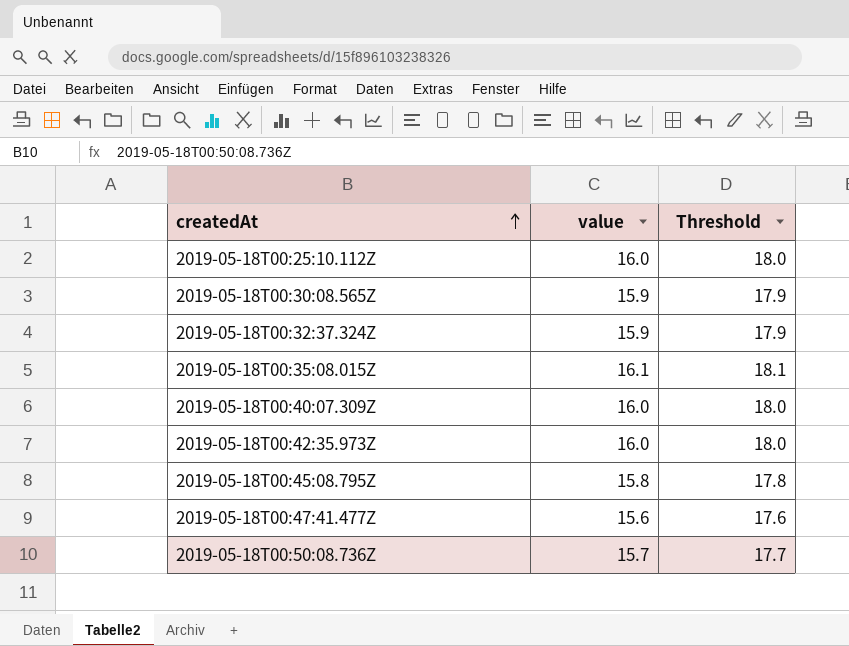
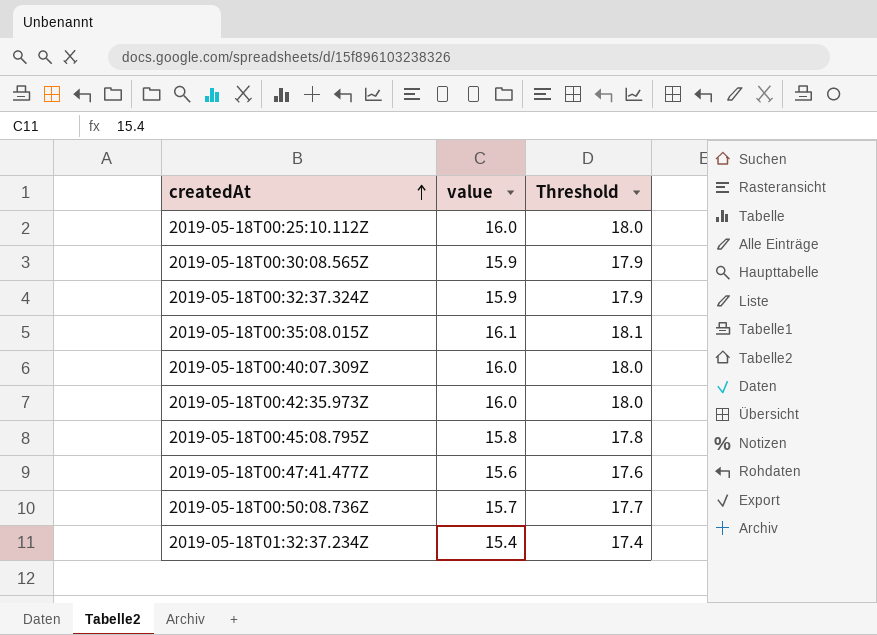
row 2019-05-18T01:32:37.234Z: none -> 15.4 | 17.4

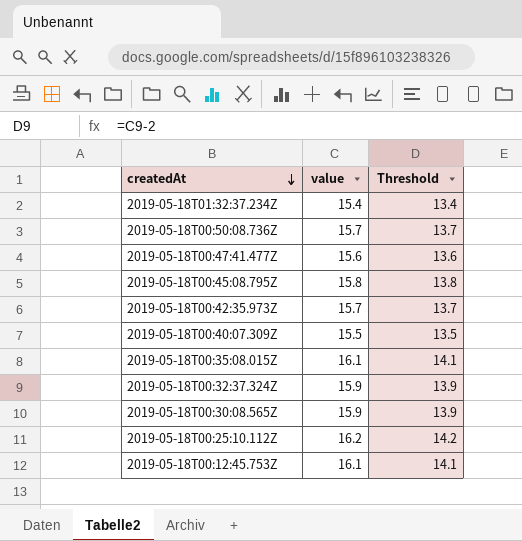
row order: createdAt ascending -> createdAt descending
column Threshold | formula: [value] + 2 -> [value] - 2
2019-05-18T00:42:35.973Z | value: 16.0 -> 15.7
2019-05-18T00:40:07.309Z | value: 16.0 -> 15.5
2019-05-18T00:25:10.112Z | value: 16.0 -> 16.2
row 2019-05-18T00:12:45.753Z: none -> 16.1 | 14.1

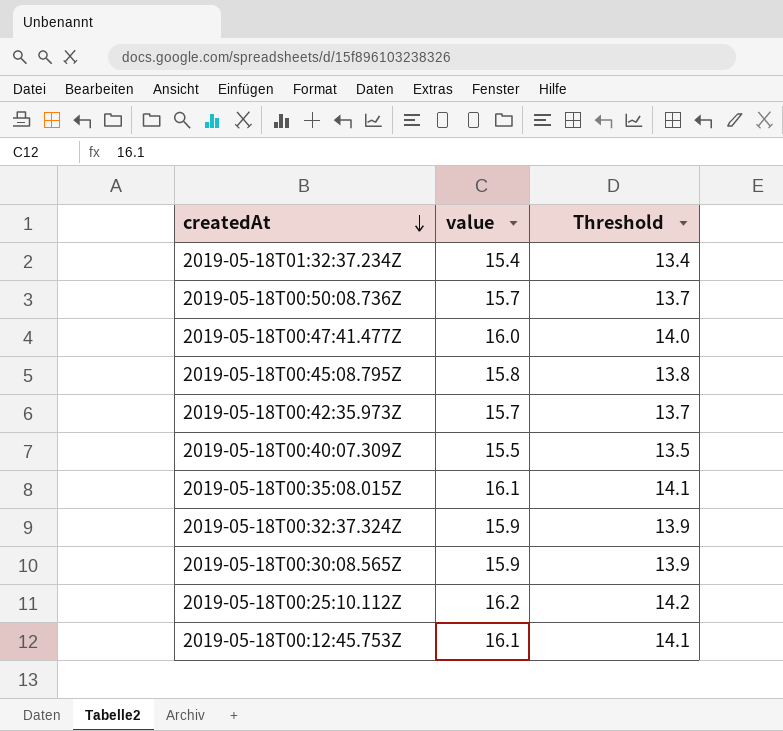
2019-05-18T00:47:41.477Z | value: 15.6 -> 16.0
2019-05-18T00:47:41.477Z | Threshold: 13.6 -> 14.0

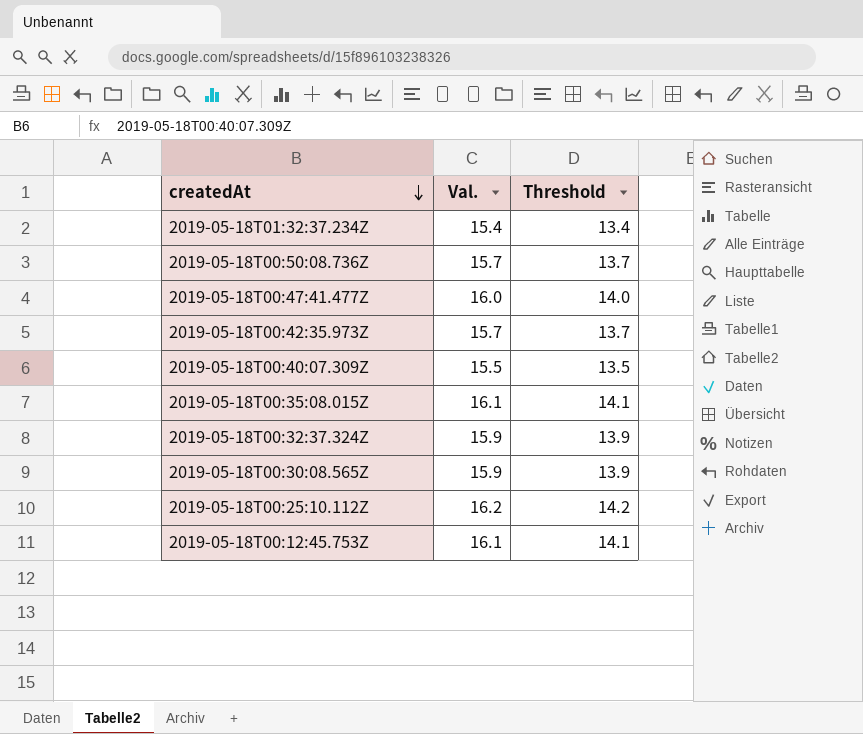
column name: value -> Val.
row 2019-05-18T00:45:08.795Z: 15.8 | 13.8 -> none

